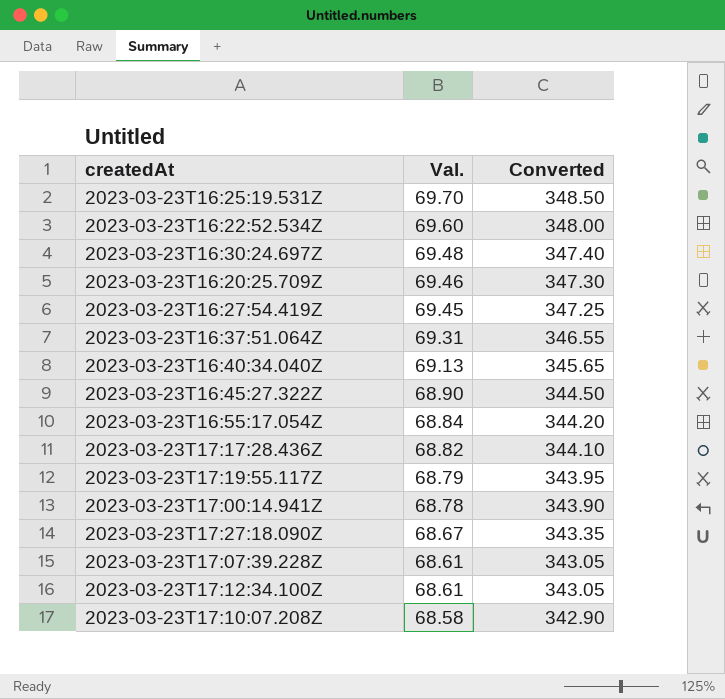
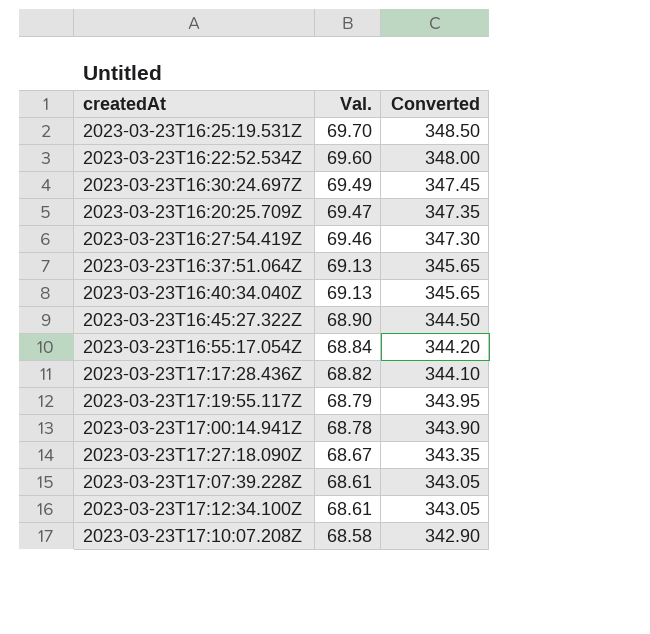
2023-03-23T16:30:24.697Z | Val.: 69.48 -> 69.49
2023-03-23T16:30:24.697Z | Converted: 347.40 -> 347.45
2023-03-23T16:20:25.709Z | Val.: 69.46 -> 69.47
2023-03-23T16:20:25.709Z | Converted: 347.30 -> 347.35
2023-03-23T16:27:54.419Z | Val.: 69.45 -> 69.46
2023-03-23T16:27:54.419Z | Converted: 347.25 -> 347.30
2023-03-23T16:37:51.064Z | Val.: 69.31 -> 69.13
2023-03-23T16:37:51.064Z | Converted: 346.55 -> 345.65

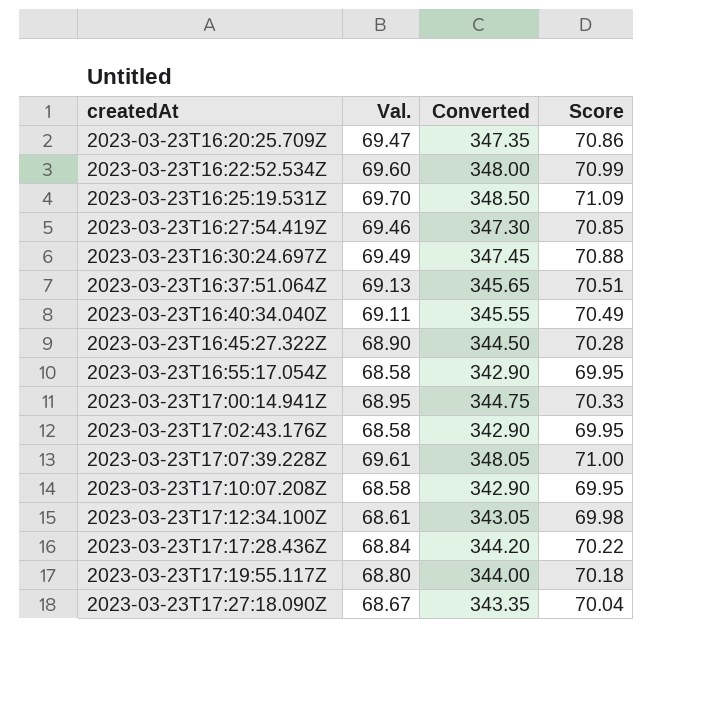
row order: Val. descending -> createdAt ascending
column Score | formula: none -> [Val.] * 1.02
2023-03-23T16:40:34.040Z | Val.: 69.13 -> 69.11
2023-03-23T16:40:34.040Z | Converted: 345.65 -> 345.55
2023-03-23T16:55:17.054Z | Val.: 68.84 -> 68.58
2023-03-23T16:55:17.054Z | Converted: 344.20 -> 342.90
2023-03-23T17:00:14.941Z | Val.: 68.78 -> 68.95
2023-03-23T17:00:14.941Z | Converted: 343.90 -> 344.75
row 2023-03-23T17:02:43.176Z: none -> 68.58 | 342.90 | 69.95
2023-03-23T17:07:39.228Z | Val.: 68.61 -> 69.61
2023-03-23T17:07:39.228Z | Converted: 343.05 -> 348.05
2023-03-23T17:17:28.436Z | Val.: 68.82 -> 68.84
2023-03-23T17:17:28.436Z | Converted: 344.10 -> 344.20
2023-03-23T17:19:55.117Z | Val.: 68.79 -> 68.80
2023-03-23T17:19:55.117Z | Converted: 343.95 -> 344.00

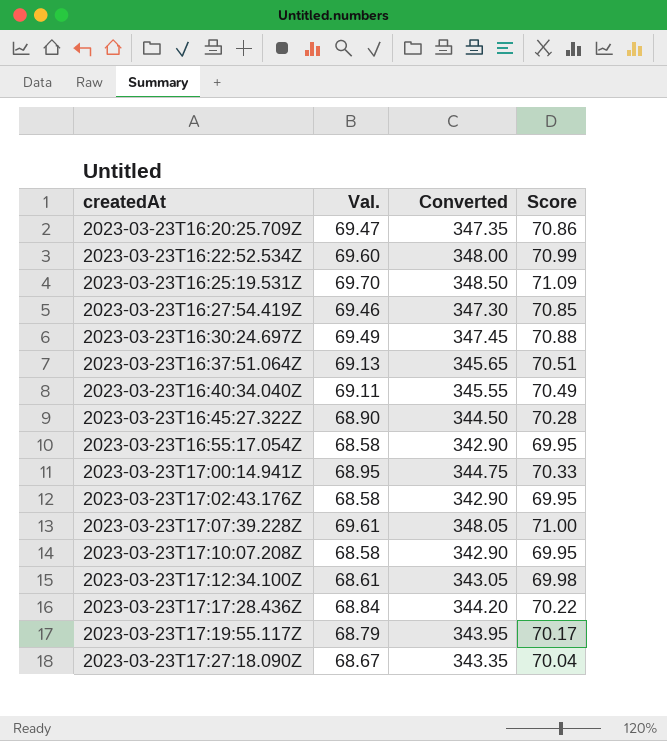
2023-03-23T17:19:55.117Z | Val.: 68.80 -> 68.79
2023-03-23T17:19:55.117Z | Converted: 344.00 -> 343.95
2023-03-23T17:19:55.117Z | Score: 70.18 -> 70.17

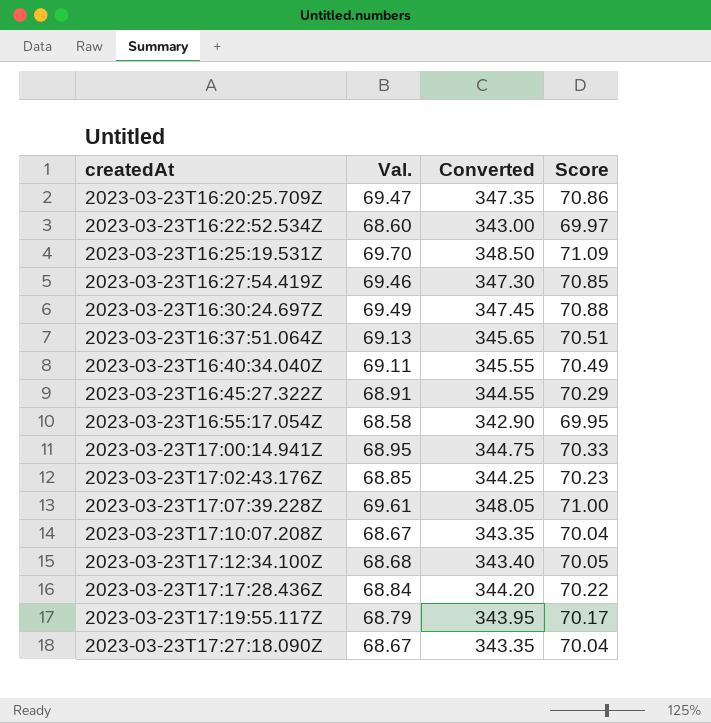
2023-03-23T16:22:52.534Z | Val.: 69.60 -> 68.60
2023-03-23T16:22:52.534Z | Converted: 348.00 -> 343.00
2023-03-23T16:22:52.534Z | Score: 70.99 -> 69.97
2023-03-23T16:45:27.322Z | Val.: 68.90 -> 68.91
2023-03-23T16:45:27.322Z | Converted: 344.50 -> 344.55
2023-03-23T16:45:27.322Z | Score: 70.28 -> 70.29
2023-03-23T17:02:43.176Z | Val.: 68.58 -> 68.85
2023-03-23T17:02:43.176Z | Converted: 342.90 -> 344.25
2023-03-23T17:02:43.176Z | Score: 69.95 -> 70.23
2023-03-23T17:10:07.208Z | Val.: 68.58 -> 68.67
2023-03-23T17:10:07.208Z | Converted: 342.90 -> 343.35
2023-03-23T17:10:07.208Z | Score: 69.95 -> 70.04
2023-03-23T17:12:34.100Z | Val.: 68.61 -> 68.68
2023-03-23T17:12:34.100Z | Converted: 343.05 -> 343.40
2023-03-23T17:12:34.100Z | Score: 69.98 -> 70.05

